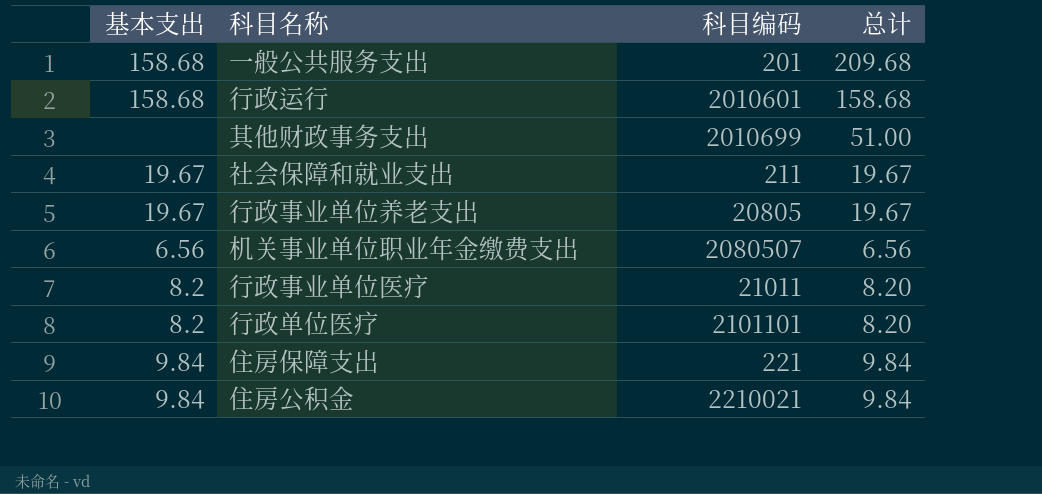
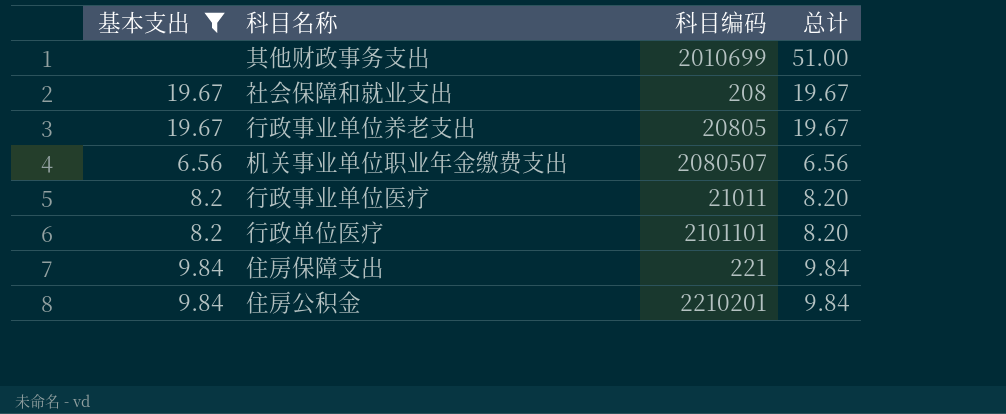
filter: none -> 基本支出 != 158.68
社会保障和就业支出 | 科目编码: 211 -> 208
住房公积金 | 科目编码: 2210021 -> 2210201

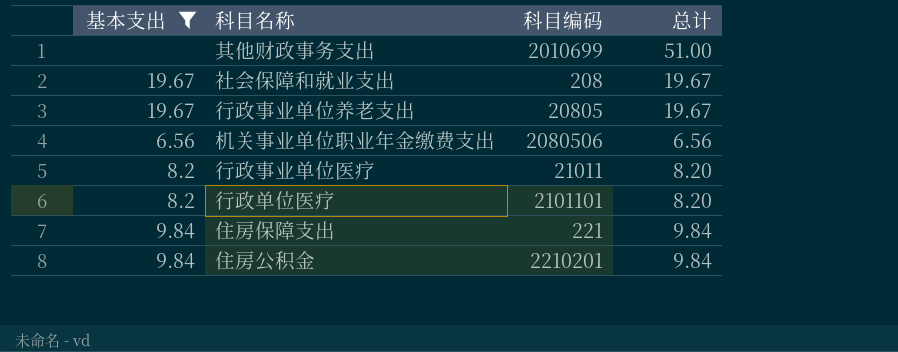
机关事业单位职业年金缴费支出 | 科目编码: 2080507 -> 2080506

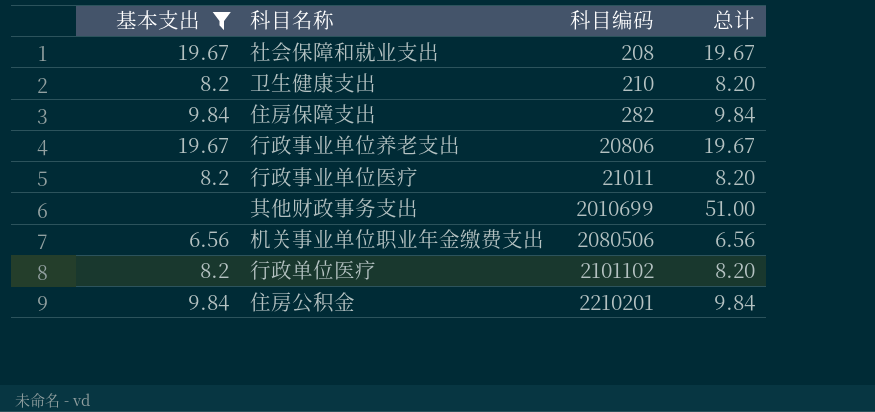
row order: none -> 科目编码 ascending
row 卫生健康支出: none -> 8.2 | 210 | 8.20
住房保障支出 | 科目编码: 221 -> 282
行政事业单位养老支出 | 科目编码: 20805 -> 20806
行政单位医疗 | 科目编码: 2101101 -> 2101102

